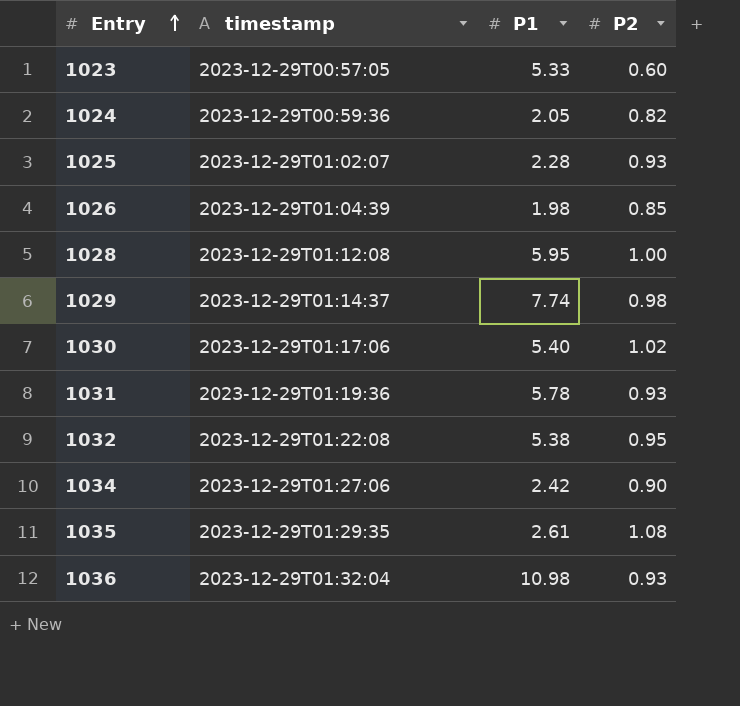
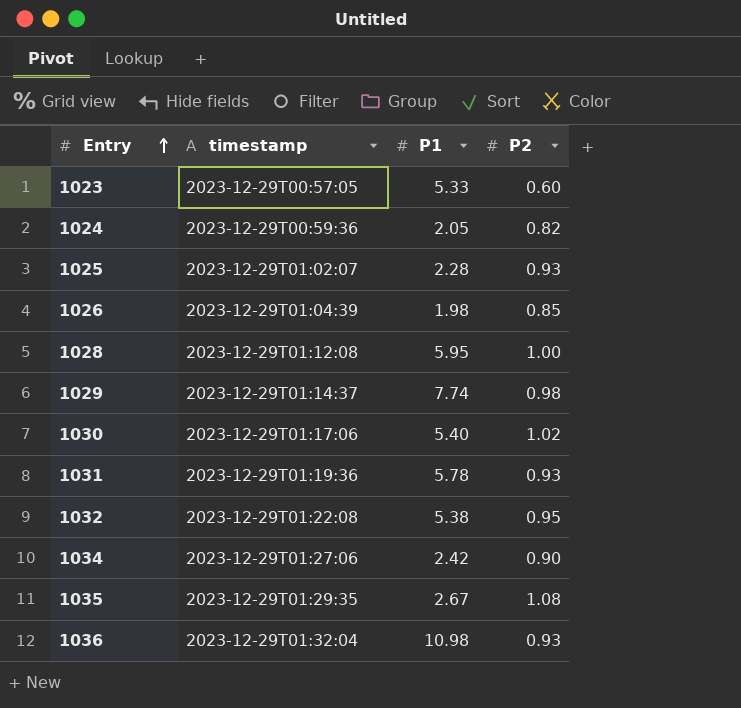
1035 | P1: 2.61 -> 2.67

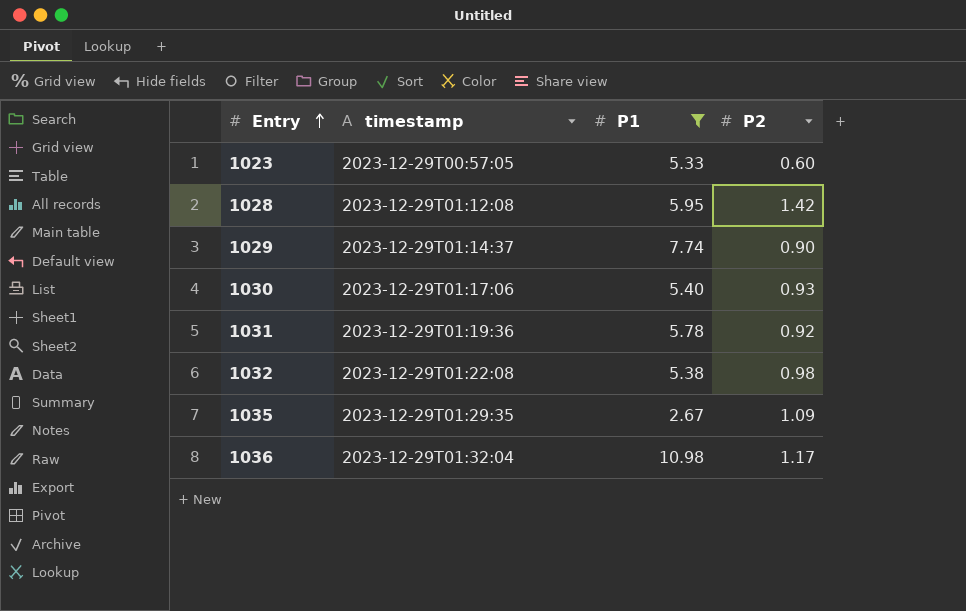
filter: none -> P1 >= 2.67
1028 | P2: 1.00 -> 1.42
1029 | P2: 0.98 -> 0.90
1030 | P2: 1.02 -> 0.93
1031 | P2: 0.93 -> 0.92
1032 | P2: 0.95 -> 0.98
1035 | P2: 1.08 -> 1.09
1036 | P2: 0.93 -> 1.17

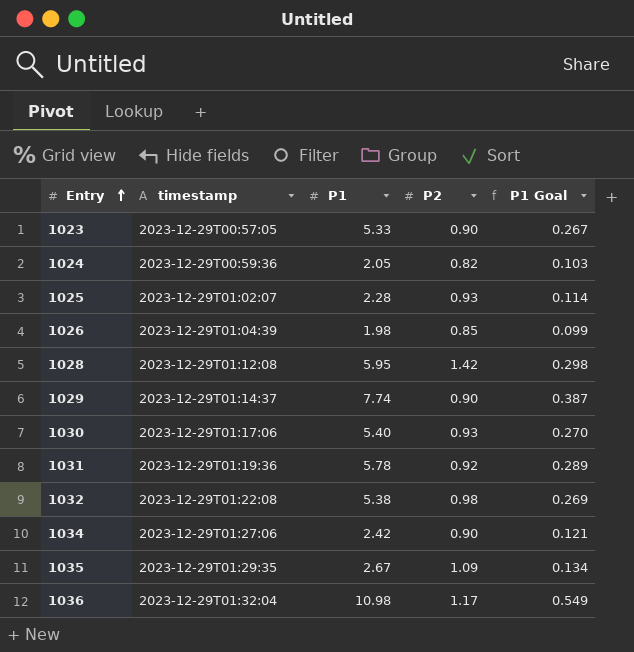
filter: P1 >= 2.67 -> none
column P1 Goal | formula: none -> [P1] * 0.05
1023 | P2: 0.60 -> 0.90

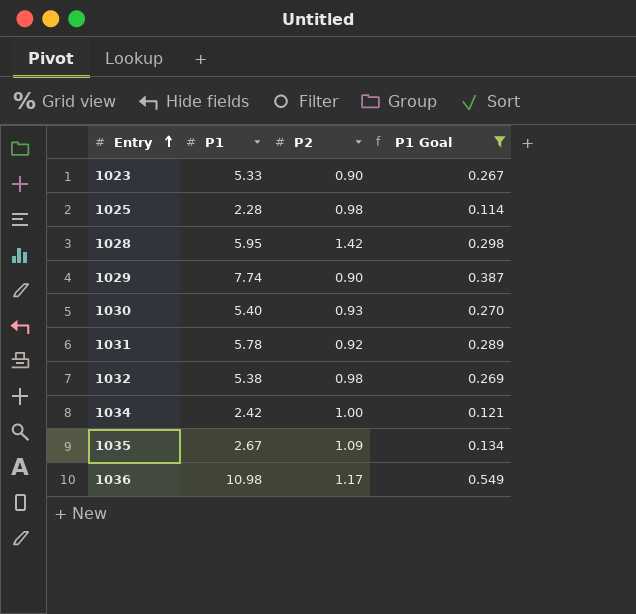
filter: none -> P1 Goal >= 0.114
column timestamp | position: 2 -> none
1025 | P2: 0.93 -> 0.98
1034 | P2: 0.90 -> 1.00

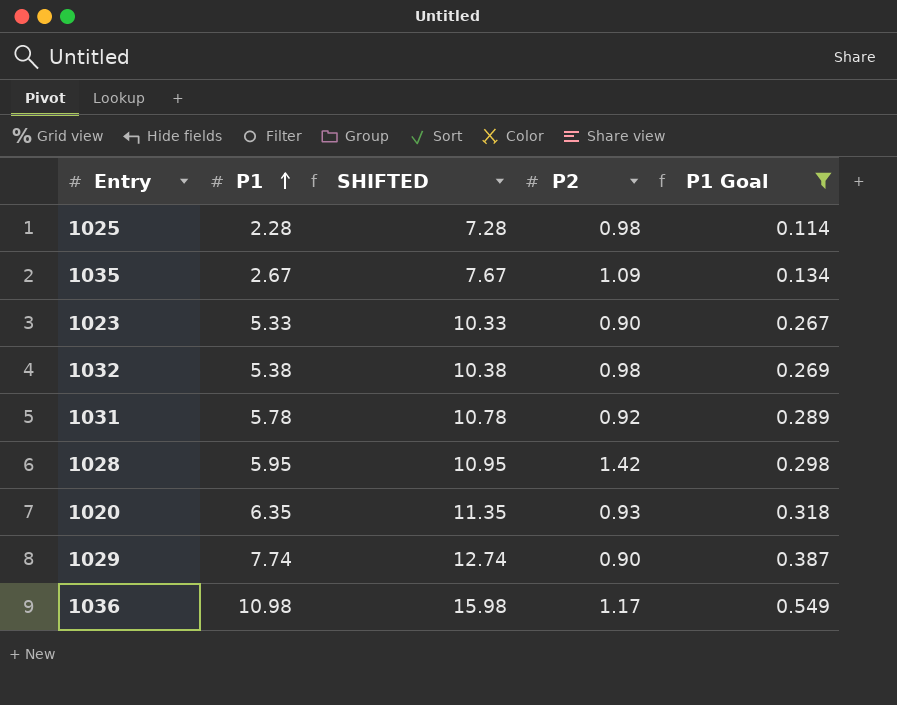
row order: Entry ascending -> P1 ascending
column SHIFTED | formula: none -> [P1] + 5
row 1030: 5.40 | 0.93 | 0.270 -> none
row 1034: 2.42 | 1.00 | 0.121 -> none
row 1020: none -> 6.35 | 11.35 | 0.93 | 0.318

